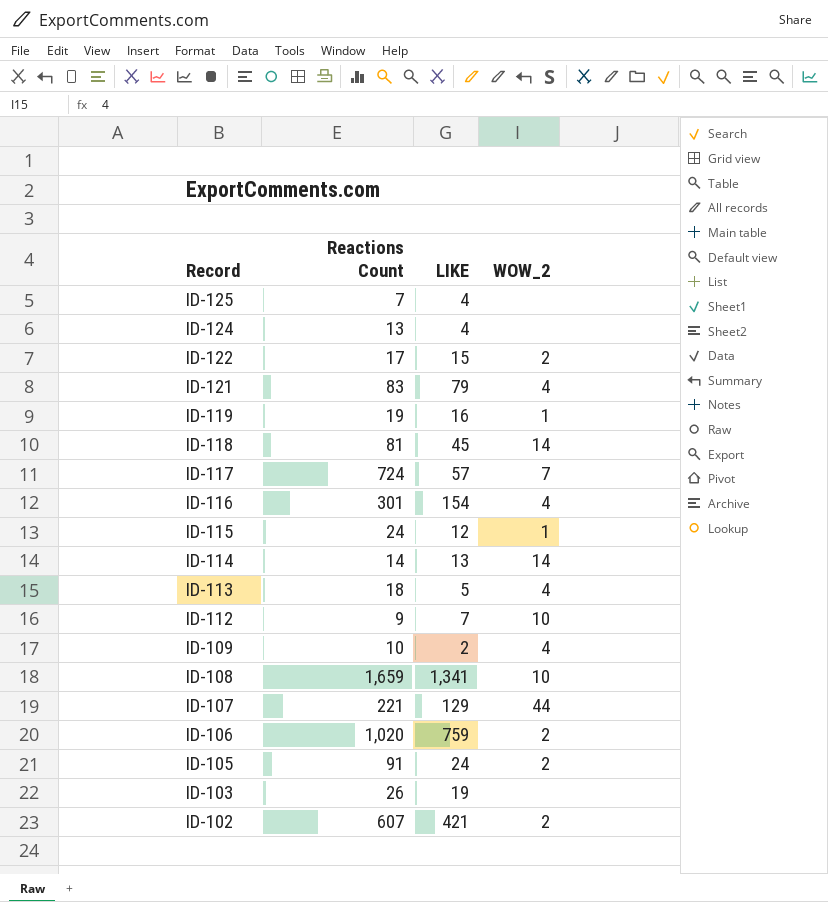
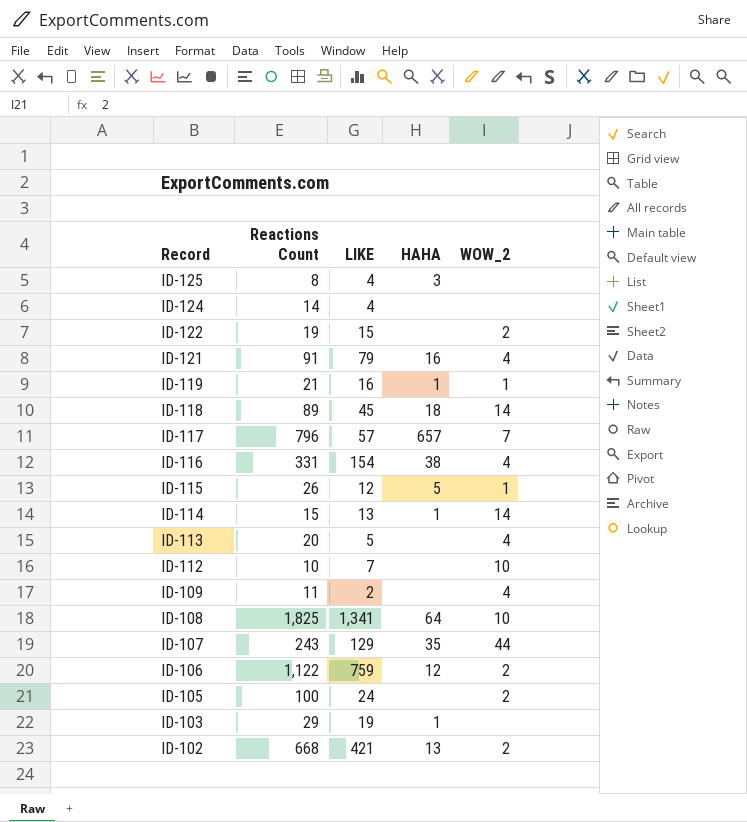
column HAHA | position: none -> 4
ID-125 | Reactions Count: 7 -> 8
ID-124 | Reactions Count: 13 -> 14
ID-122 | Reactions Count: 17 -> 19
ID-121 | Reactions Count: 83 -> 91
ID-119 | Reactions Count: 19 -> 21
ID-118 | Reactions Count: 81 -> 89
ID-117 | Reactions Count: 724 -> 796
ID-116 | Reactions Count: 301 -> 331
ID-115 | Reactions Count: 24 -> 26
ID-114 | Reactions Count: 14 -> 15
ID-113 | Reactions Count: 18 -> 20
ID-112 | Reactions Count: 9 -> 10
ID-109 | Reactions Count: 10 -> 11
ID-108 | Reactions Count: 1,659 -> 1,825
ID-107 | Reactions Count: 221 -> 243
ID-106 | Reactions Count: 1,020 -> 1,122
ID-105 | Reactions Count: 91 -> 100
ID-103 | Reactions Count: 26 -> 29
ID-102 | Reactions Count: 607 -> 668

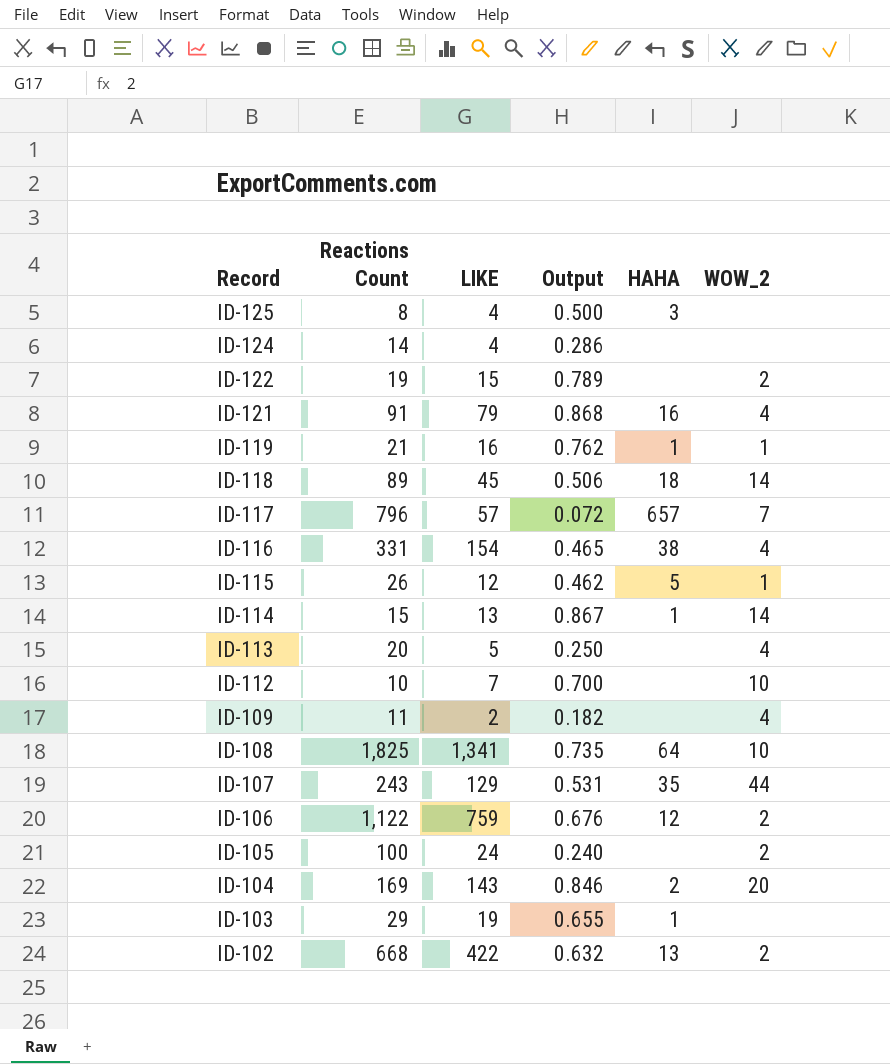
column Output | formula: none -> [LIKE] / [Reactions Count]
row ID-104: none -> 169 | 143 | 0.846 | 2 | 20
ID-102 | LIKE: 421 -> 422

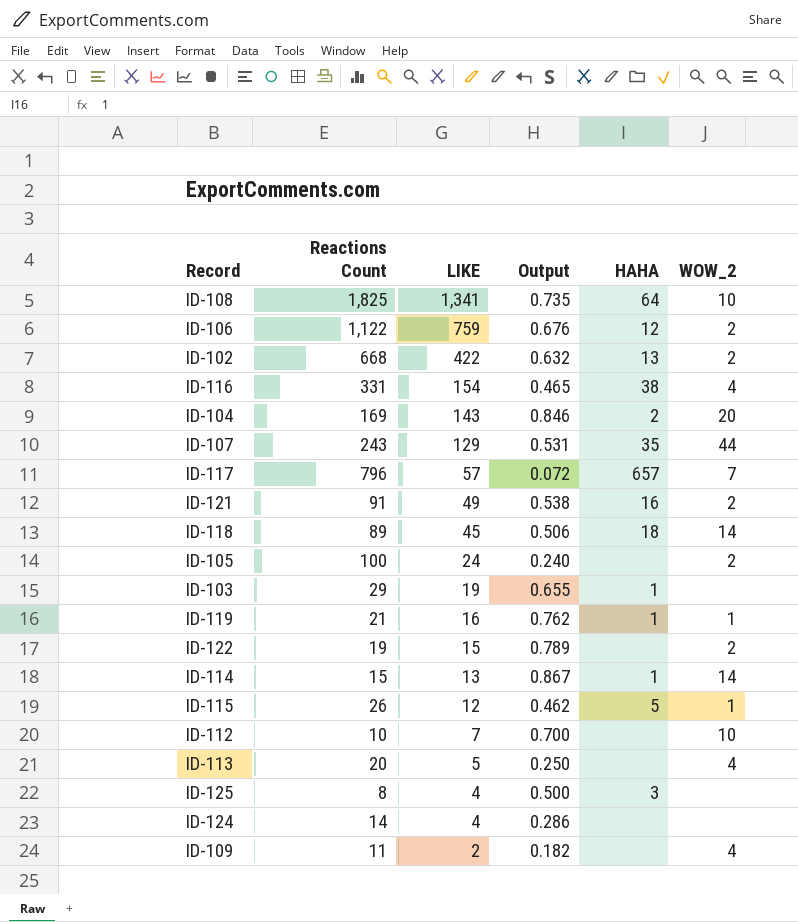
row order: Record descending -> LIKE descending
ID-121 | LIKE: 79 -> 49
ID-121 | Output: 0.868 -> 0.538
ID-121 | WOW_2: 4 -> 2

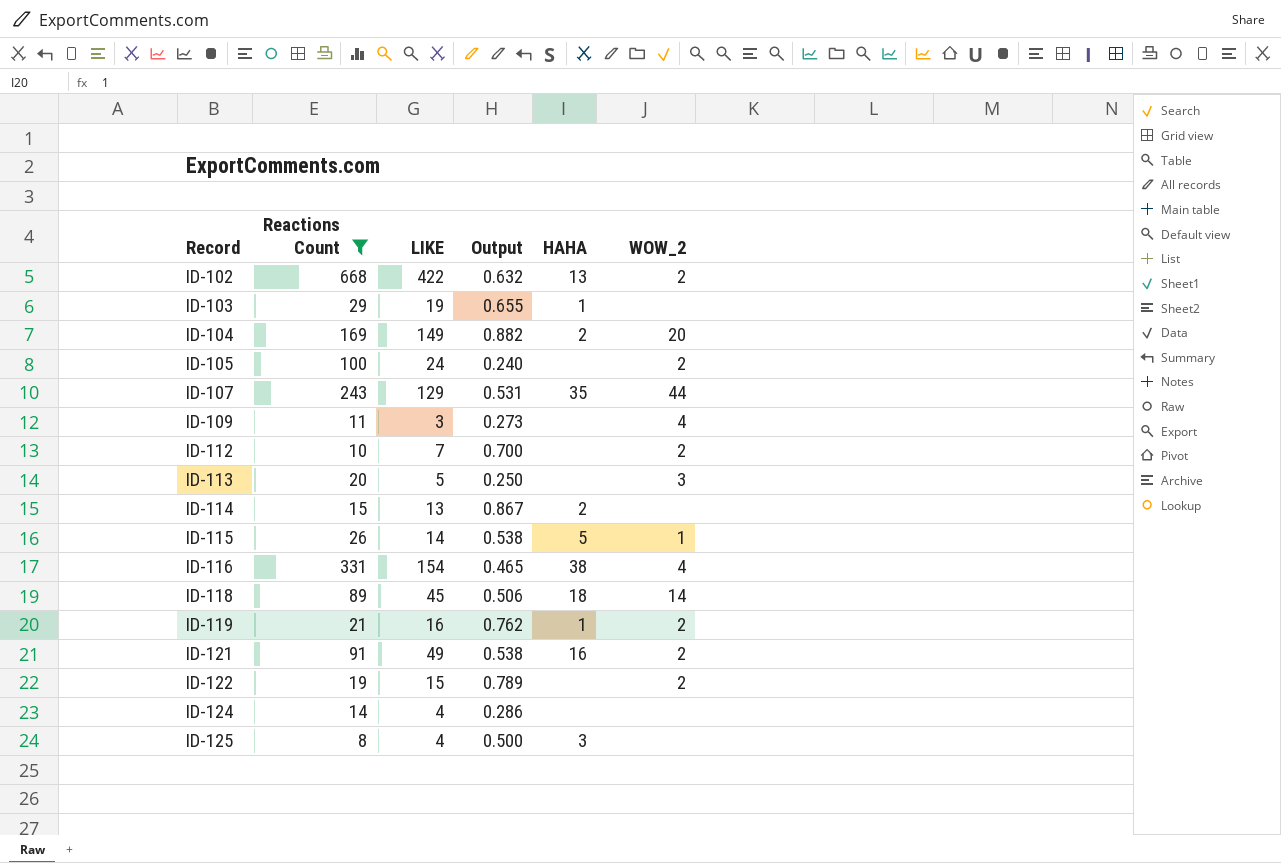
filter: none -> Reactions Count <= 668
row order: LIKE descending -> Record ascending
ID-104 | LIKE: 143 -> 149
ID-104 | Output: 0.846 -> 0.882
ID-109 | LIKE: 2 -> 3
ID-109 | Output: 0.182 -> 0.273
ID-112 | WOW_2: 10 -> 2
ID-113 | WOW_2: 4 -> 3
ID-114 | HAHA: 1 -> 2
ID-114 | WOW_2: 14 -> none
ID-115 | LIKE: 12 -> 14
ID-115 | Output: 0.462 -> 0.538
ID-119 | WOW_2: 1 -> 2

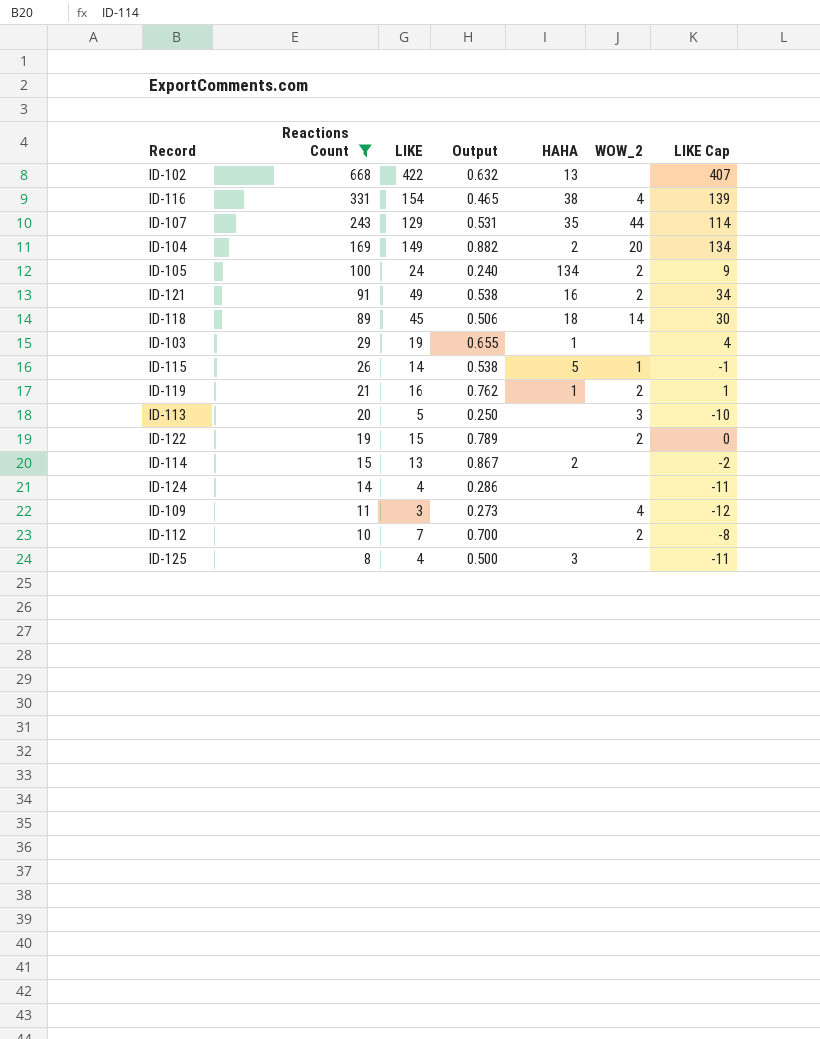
row order: Record ascending -> Reactions Count descending
column LIKE Cap | formula: none -> [LIKE] - 15
ID-102 | WOW_2: 2 -> none
ID-105 | HAHA: none -> 134

